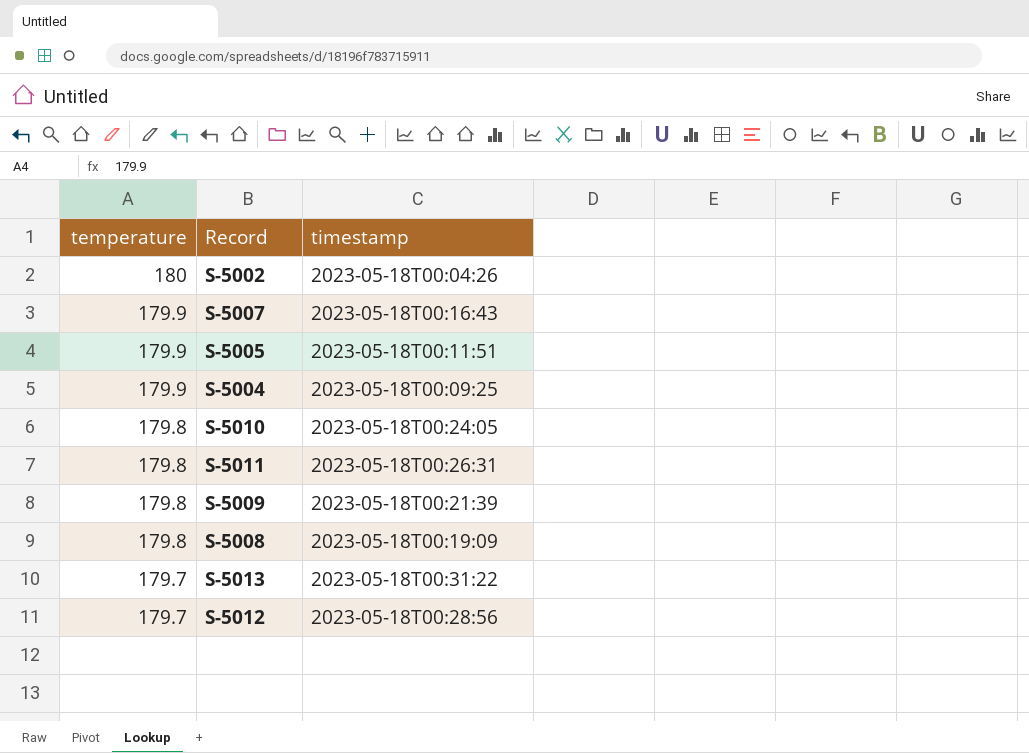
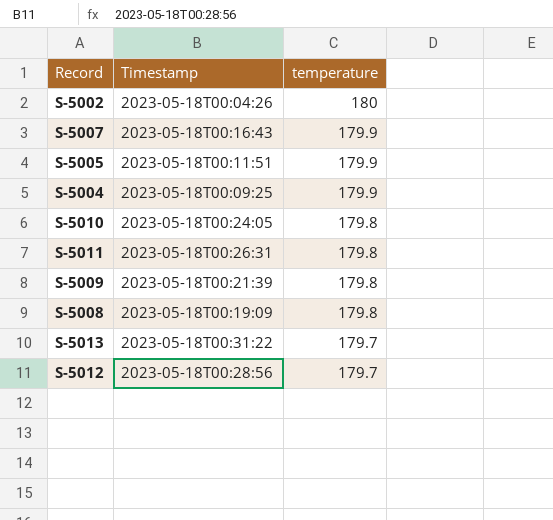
column name: timestamp -> Timestamp
column temperature | position: 1 -> 3

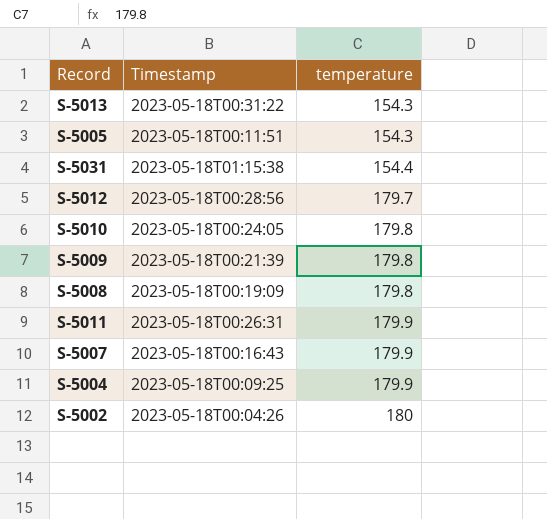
row order: temperature descending -> temperature ascending
S-5013 | temperature: 179.7 -> 154.3
S-5005 | temperature: 179.9 -> 154.3
row S-5031: none -> 2023-05-18T01:15:38 | 154.4
S-5011 | temperature: 179.8 -> 179.9

